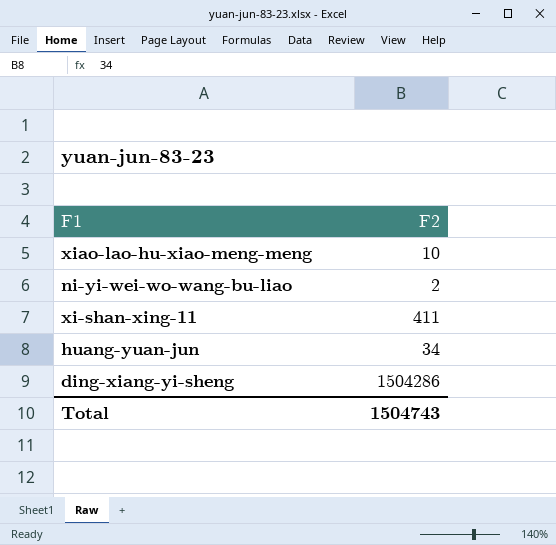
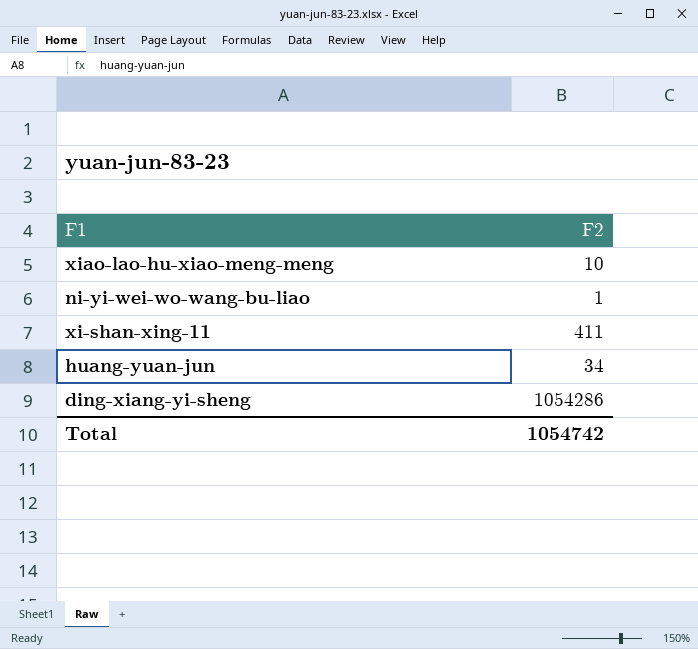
ni-yi-wei-wo-wang-bu-liao | F2: 2 -> 1
ding-xiang-yi-sheng | F2: 1504286 -> 1054286
Total | F2: 1504743 -> 1054742

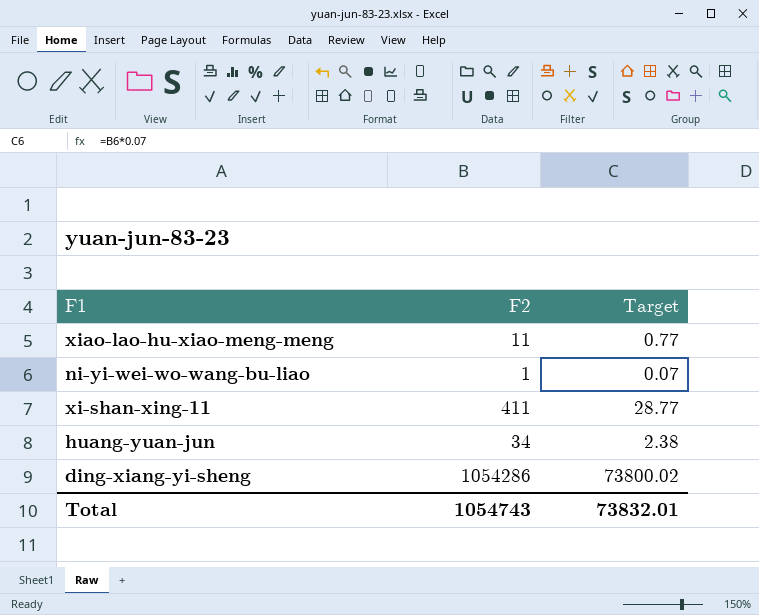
column Target | formula: none -> [F2] * 0.07
xiao-lao-hu-xiao-meng-meng | F2: 10 -> 11
Total | F2: 1054742 -> 1054743

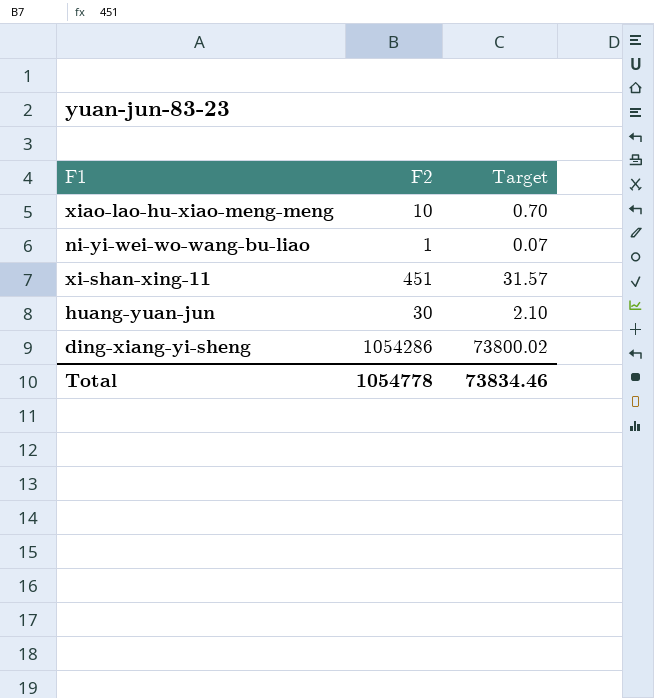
xiao-lao-hu-xiao-meng-meng | F2: 11 -> 10
xiao-lao-hu-xiao-meng-meng | Target: 0.77 -> 0.70
xi-shan-xing-11 | F2: 411 -> 451
xi-shan-xing-11 | Target: 28.77 -> 31.57
huang-yuan-jun | F2: 34 -> 30
huang-yuan-jun | Target: 2.38 -> 2.10
Total | F2: 1054743 -> 1054778
Total | Target: 73832.01 -> 73834.46

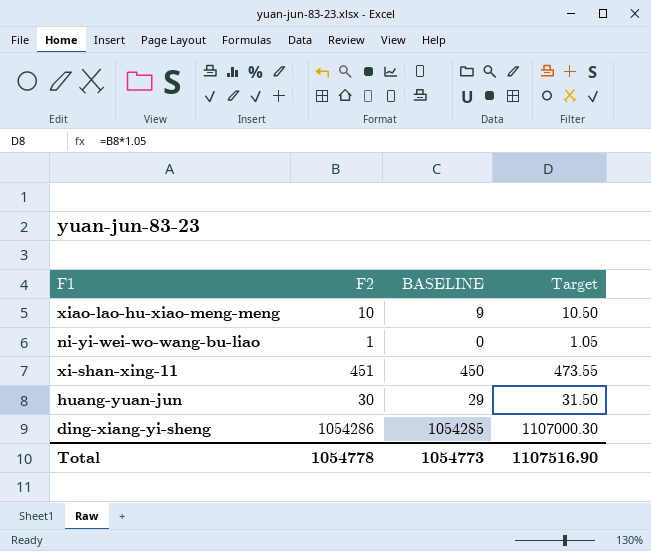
column BASELINE | formula: none -> [F2] - 1
column Target | formula: [F2] * 0.07 -> [F2] * 1.05
Total | Target: 73834.46 -> 1107516.90

